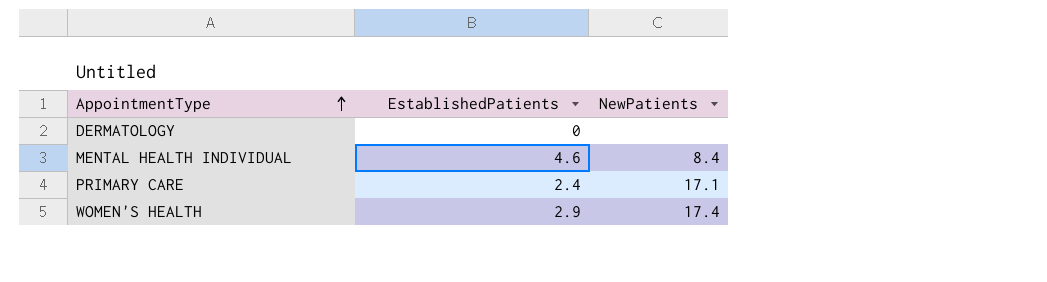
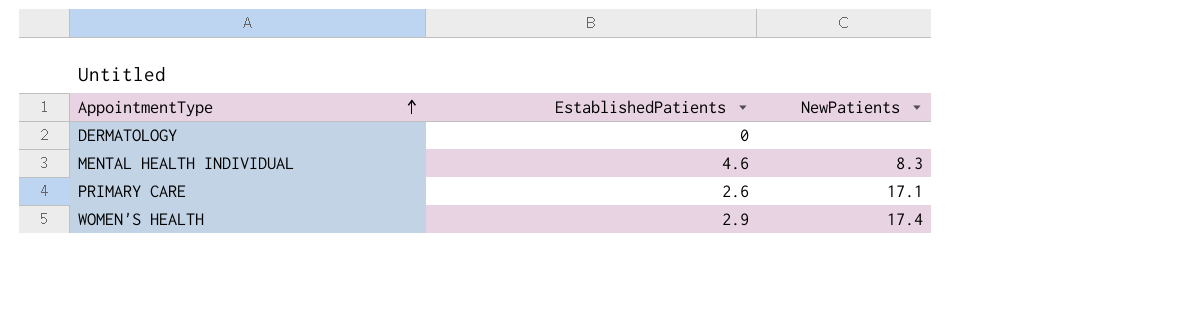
MENTAL HEALTH INDIVIDUAL | NewPatients: 8.4 -> 8.3
PRIMARY CARE | EstablishedPatients: 2.4 -> 2.6

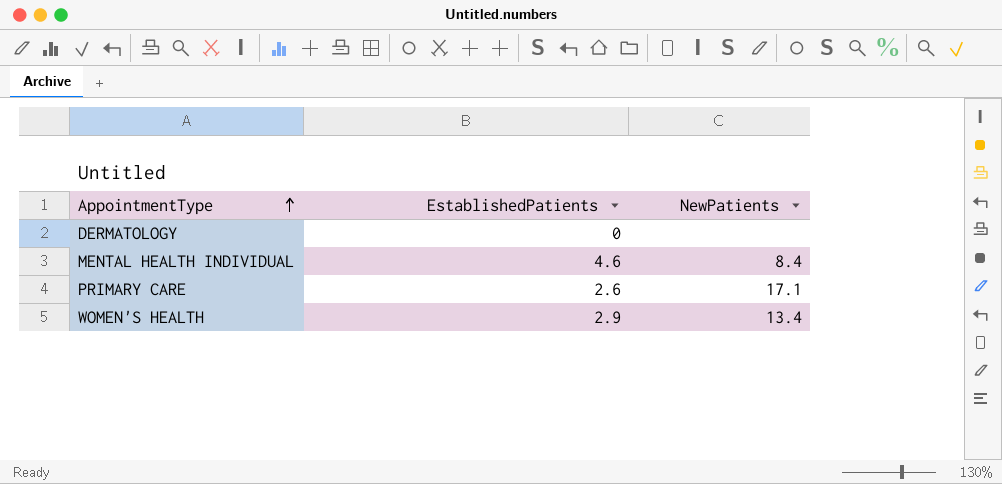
MENTAL HEALTH INDIVIDUAL | NewPatients: 8.3 -> 8.4
WOMEN'S HEALTH | NewPatients: 17.4 -> 13.4

